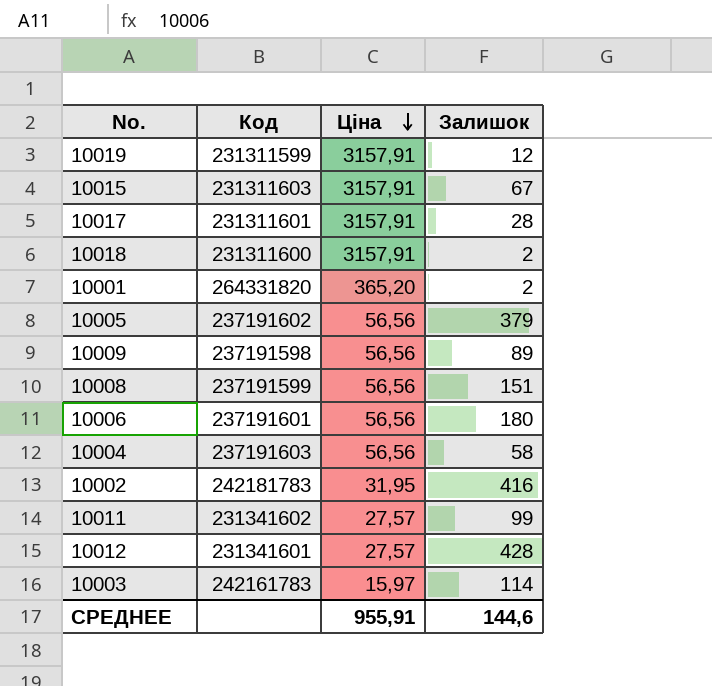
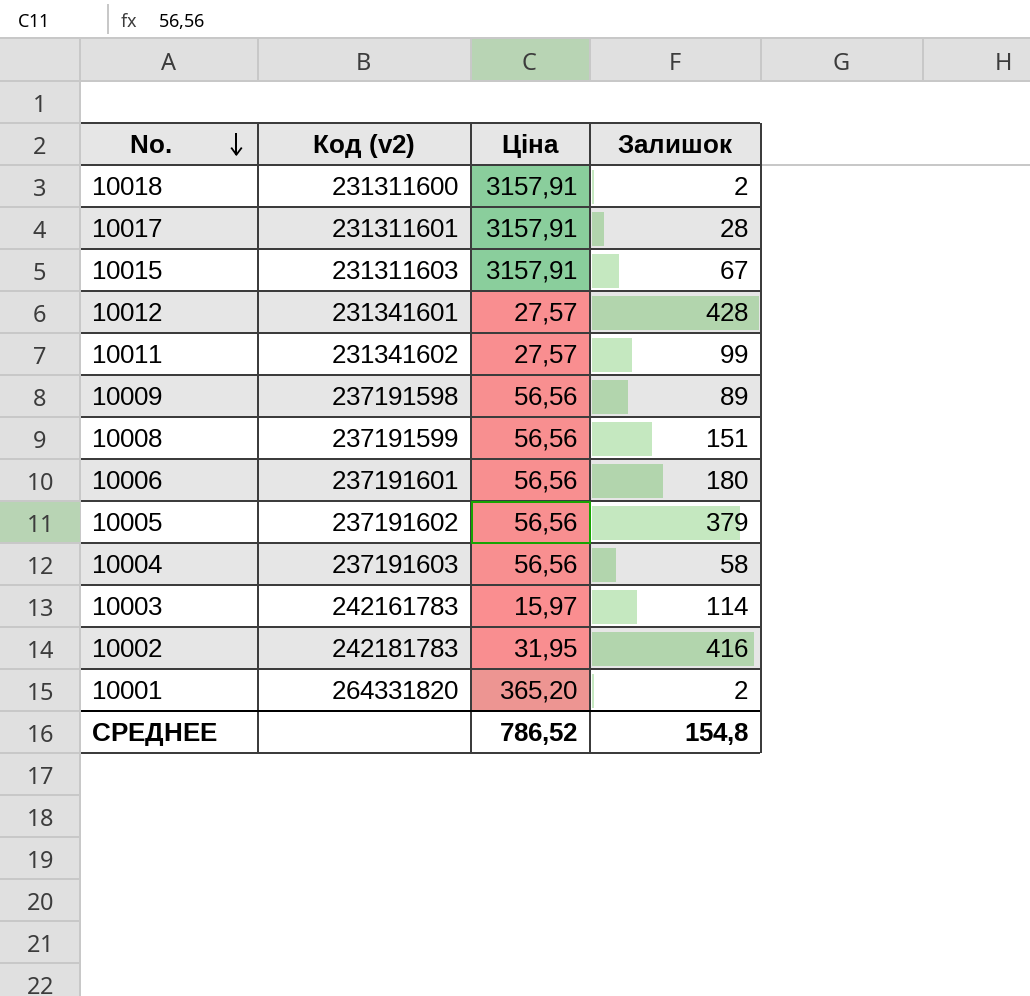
row order: Ціна descending -> No. descending
column name: Код -> Код (v2)
row 10019: 231311599 | 3157,91 | 12 -> none
СРЕДНЕЕ | Ціна: 955,91 -> 786,52
СРЕДНЕЕ | Залишок: 144,6 -> 154,8

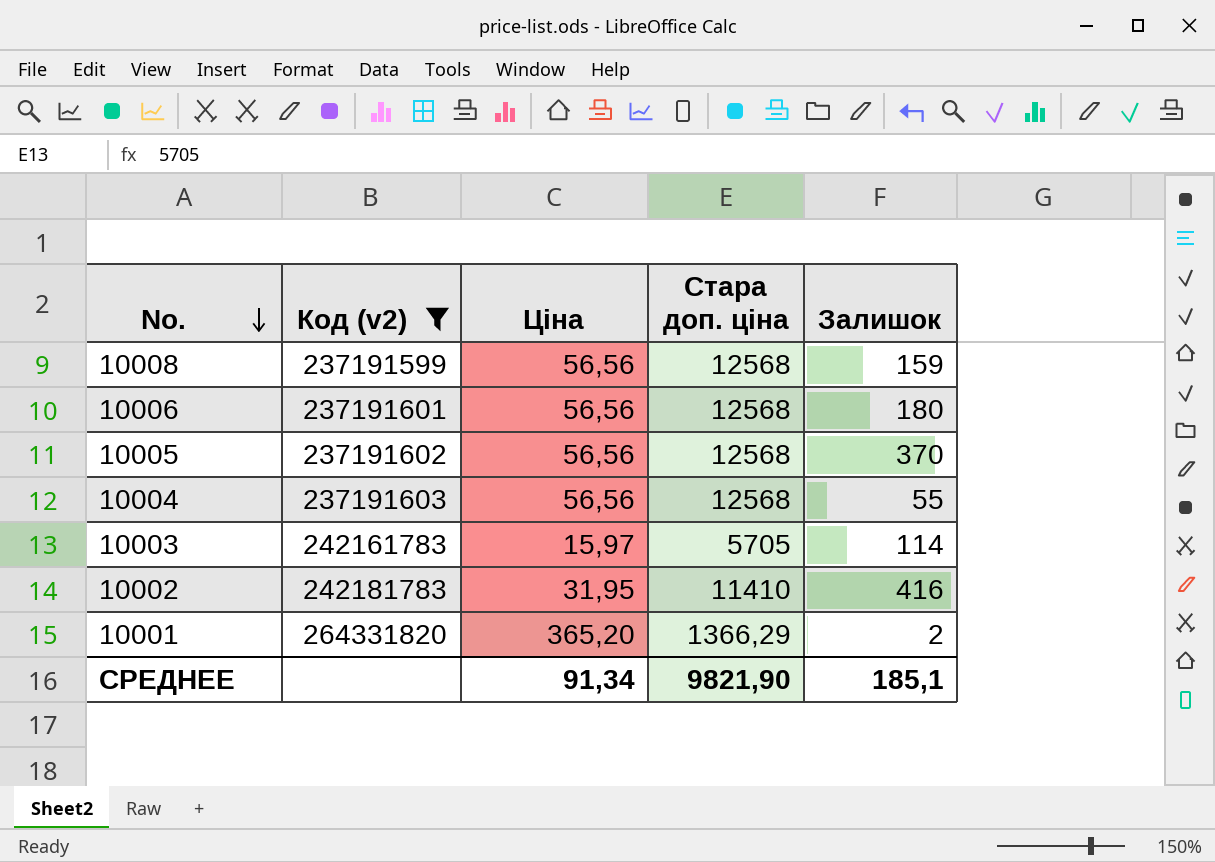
filter: none -> Код (v2) >= 237191599
column Стара доп. ціна | position: none -> 4
10008 | Залишок: 151 -> 159
10005 | Залишок: 379 -> 370
10004 | Залишок: 58 -> 55
СРЕДНЕЕ | Ціна: 786,52 -> 91,34
СРЕДНЕЕ | Залишок: 154,8 -> 185,1

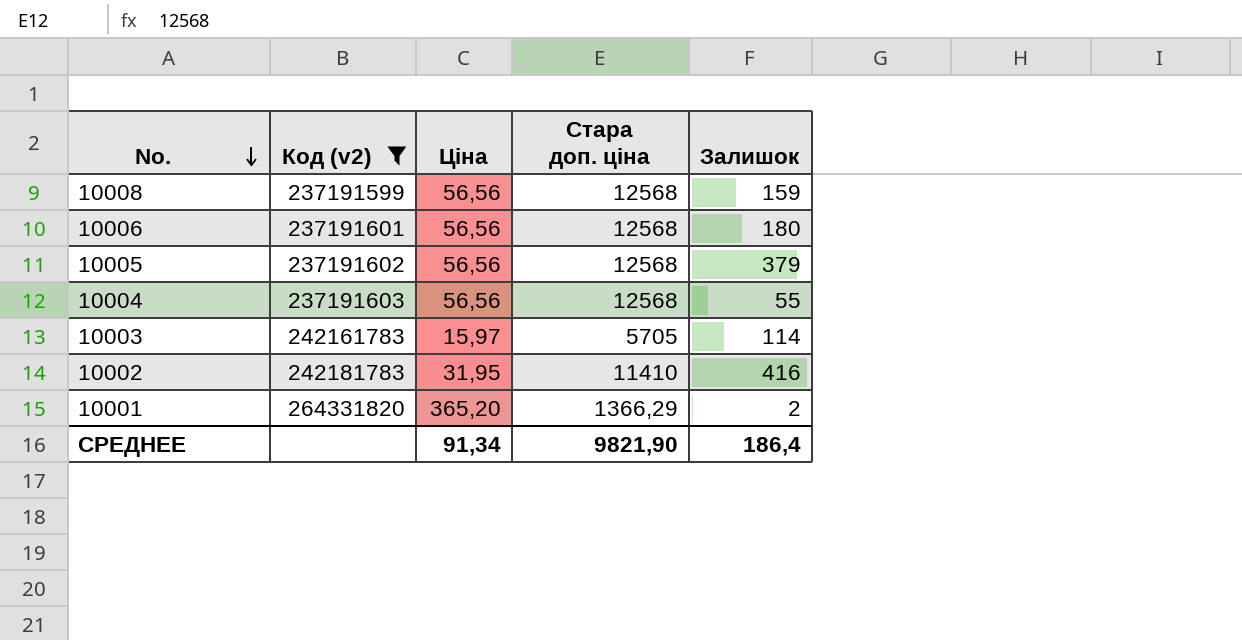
10005 | Залишок: 370 -> 379
СРЕДНЕЕ | Залишок: 185,1 -> 186,4

